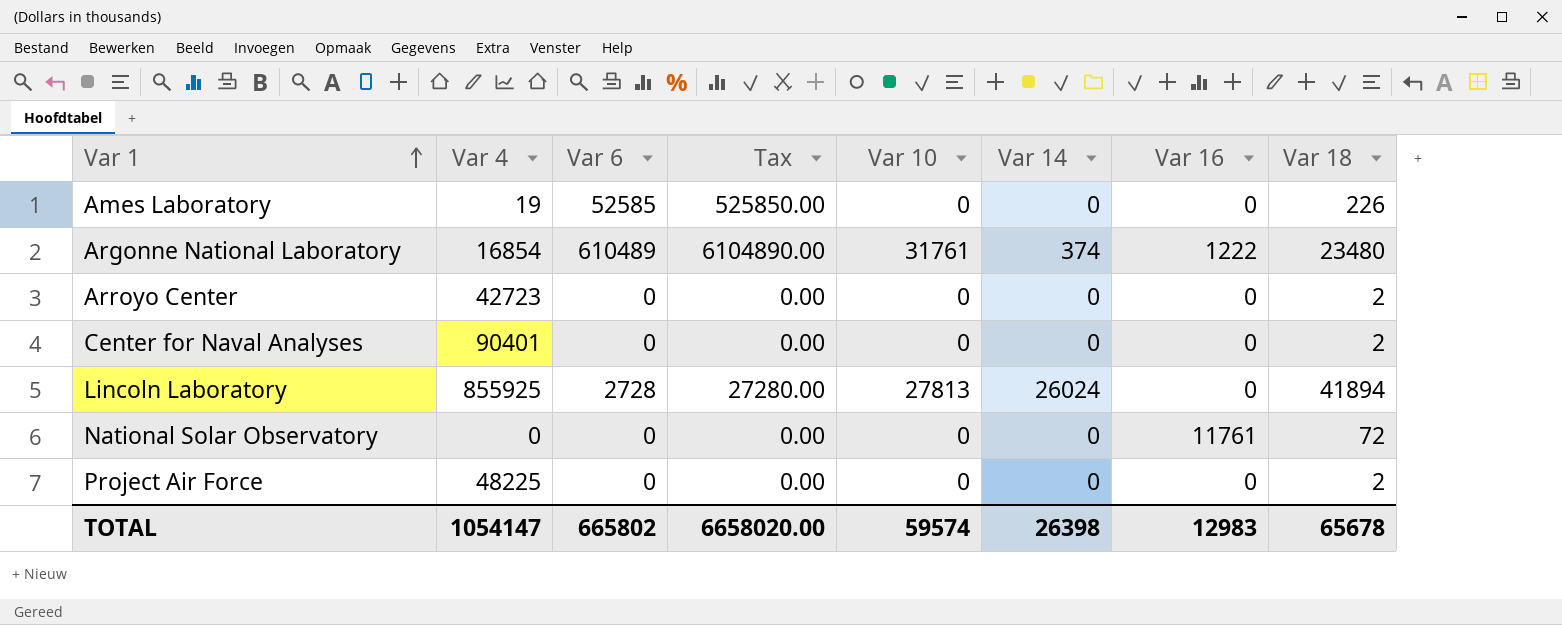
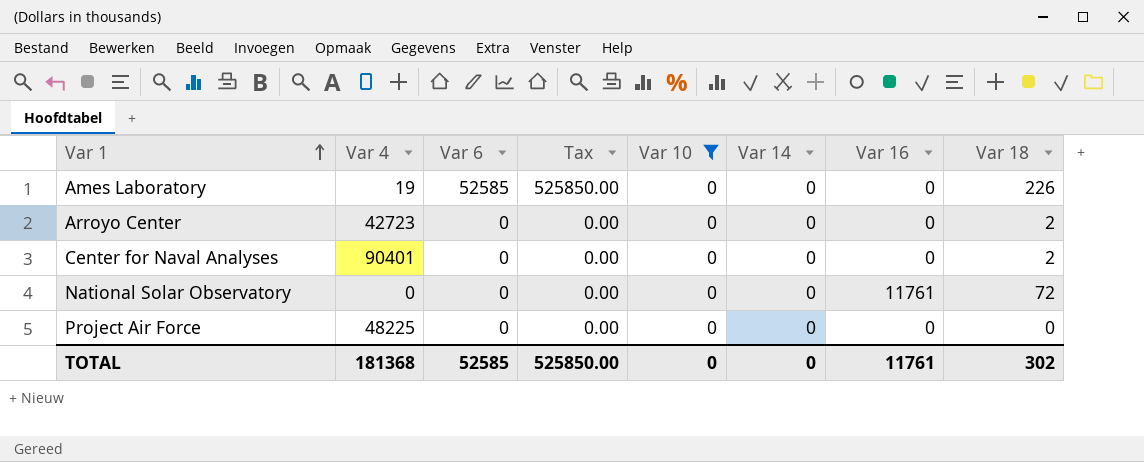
filter: none -> Var 10 = 0
Project Air Force | Var 18: 2 -> 0
TOTAL | Var 4: 1054147 -> 181368
TOTAL | Var 6: 665802 -> 52585
TOTAL | Tax: 6658020.00 -> 525850.00
TOTAL | Var 10: 59574 -> 0
TOTAL | Var 14: 26398 -> 0
TOTAL | Var 16: 12983 -> 11761
TOTAL | Var 18: 65678 -> 302

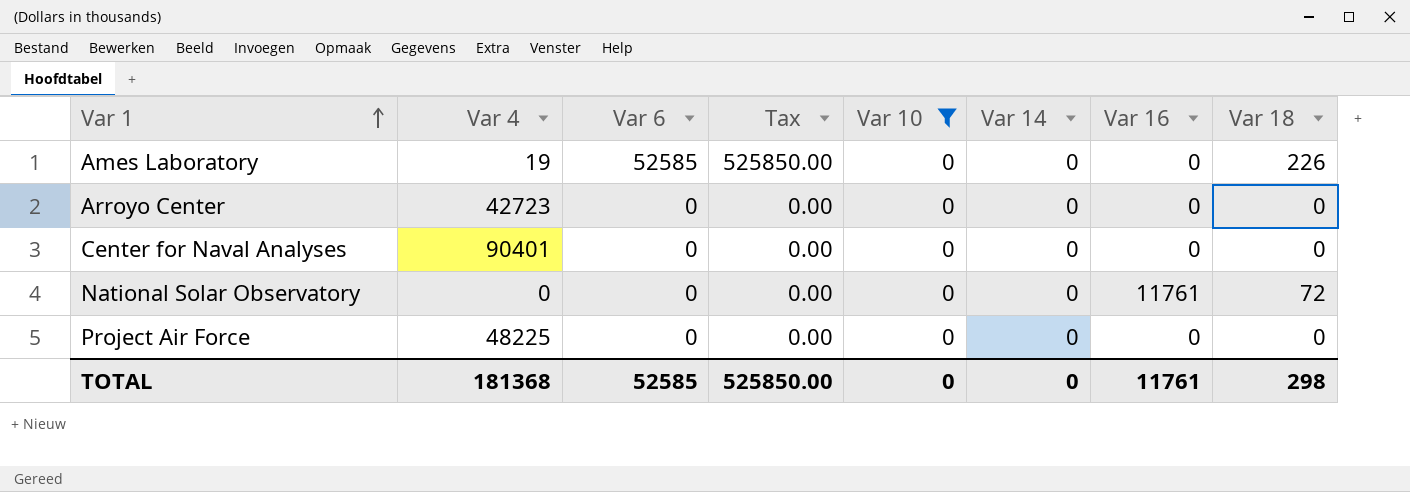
Arroyo Center | Var 18: 2 -> 0
Center for Naval Analyses | Var 18: 2 -> 0
TOTAL | Var 18: 302 -> 298

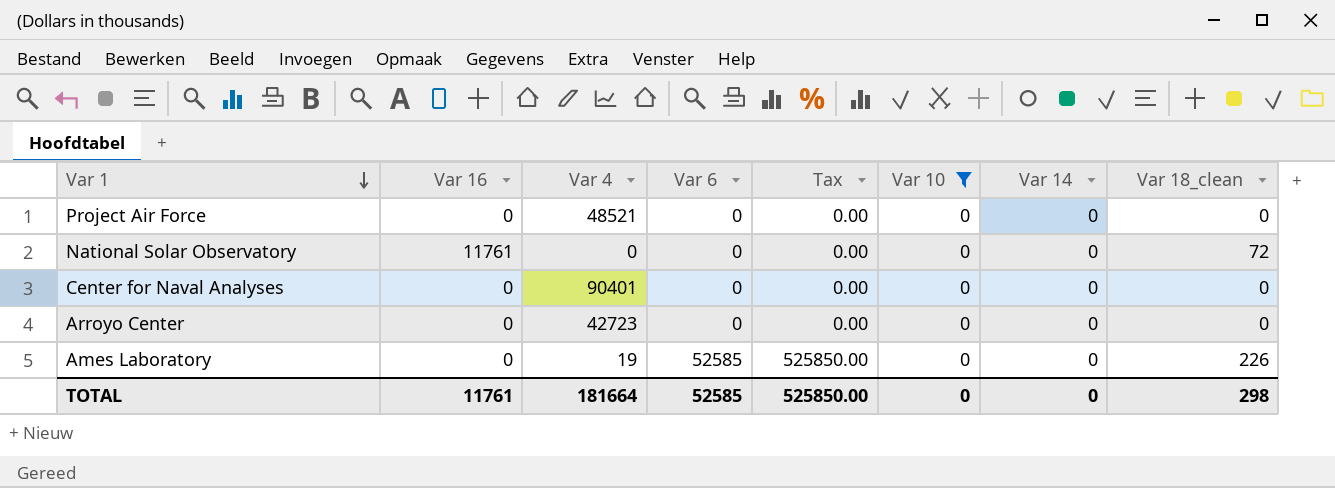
row order: Var 1 ascending -> Var 1 descending
column Var 16 | position: 7 -> 2
column name: Var 18 -> Var 18_clean
Project Air Force | Var 4: 48225 -> 48521
TOTAL | Var 4: 181368 -> 181664

